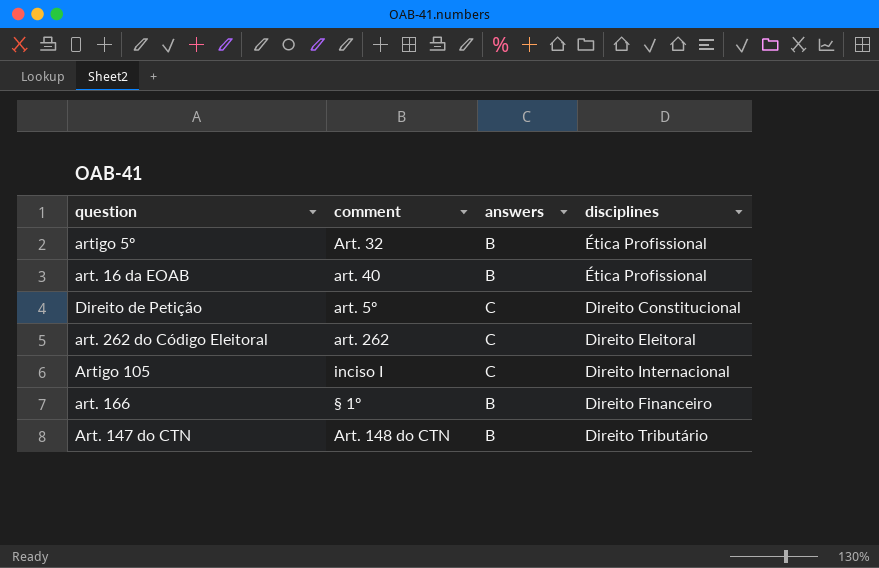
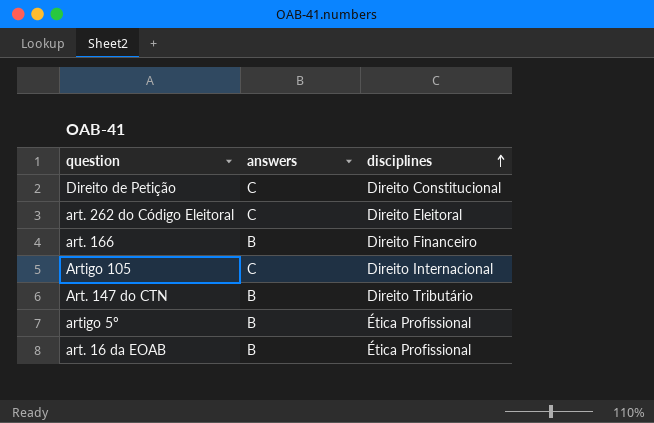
row order: none -> disciplines ascending
column comment | position: 2 -> none

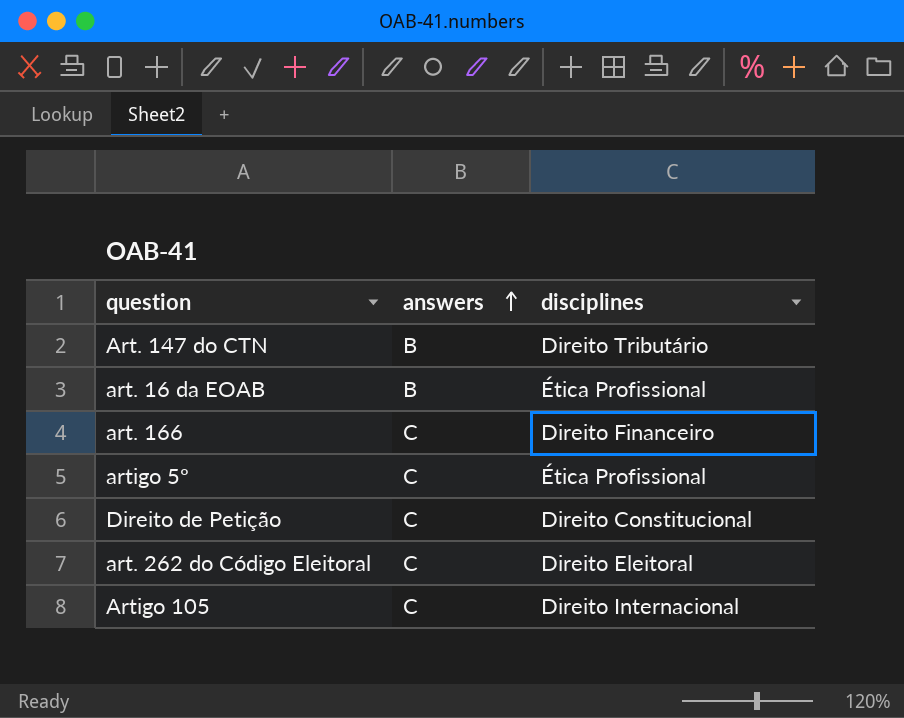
row order: disciplines ascending -> answers ascending
art. 166 | answers: B -> C
artigo 5º | answers: B -> C

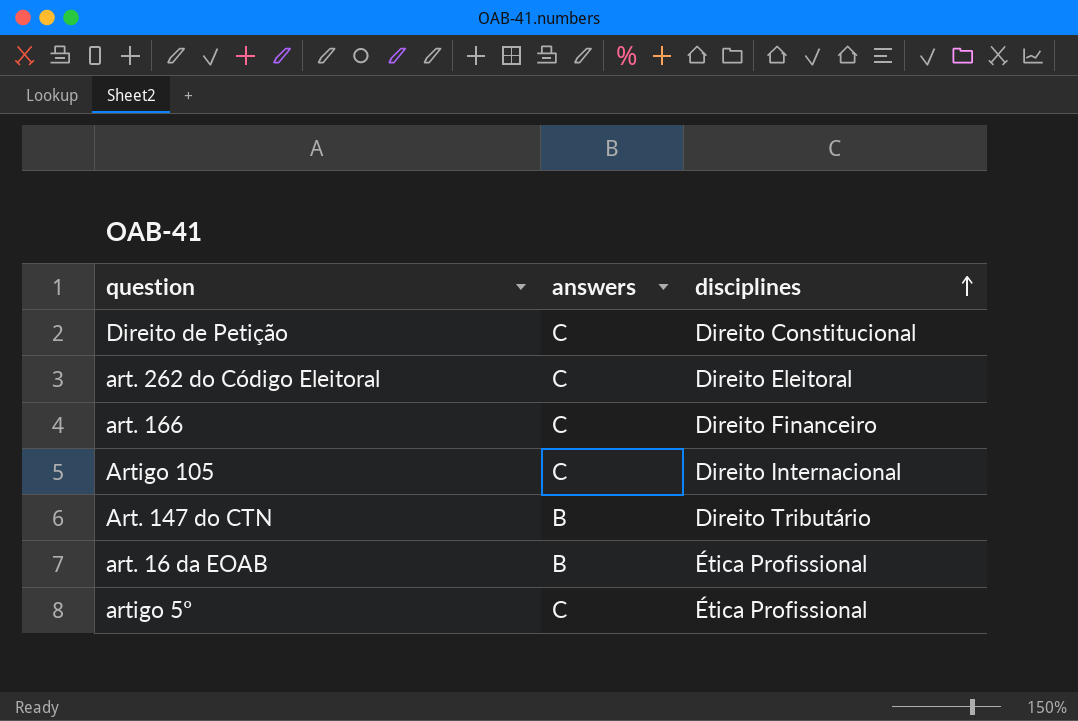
row order: answers ascending -> disciplines ascending

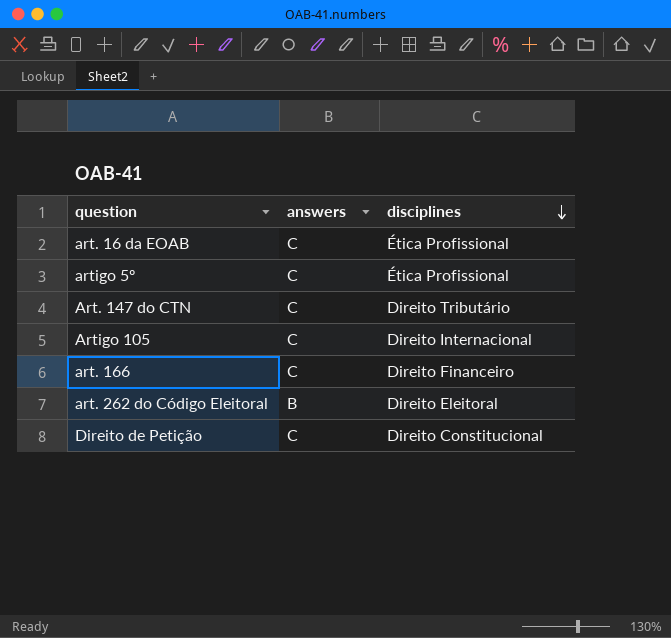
row order: disciplines ascending -> disciplines descending
art. 16 da EOAB | answers: B -> C
Art. 147 do CTN | answers: B -> C
art. 262 do Código Eleitoral | answers: C -> B

